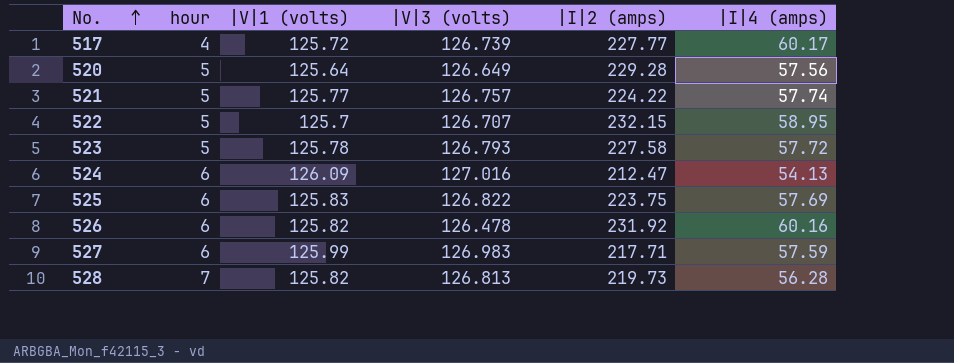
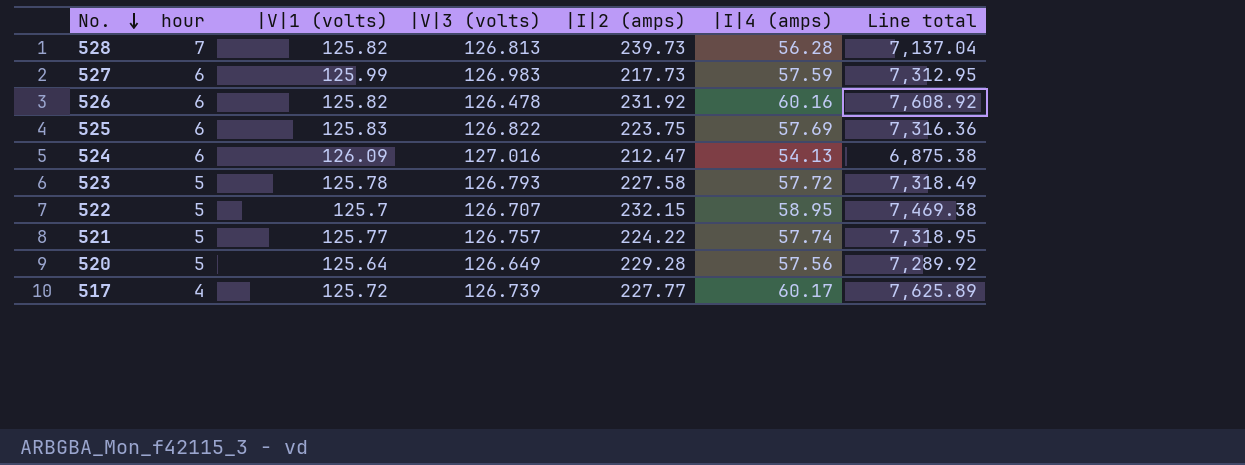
row order: No. ascending -> No. descending
column Line total | formula: none -> [|V|3 (volts)] * [|I|4 (amps)]
528 | |I|2 (amps): 219.73 -> 239.73
527 | |I|2 (amps): 217.71 -> 217.73

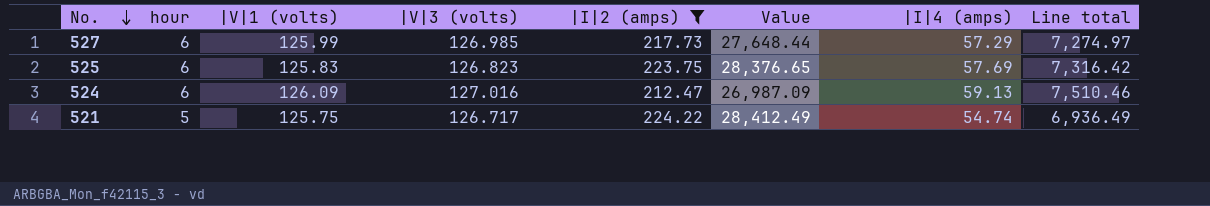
filter: none -> |I|2 (amps) <= 224.22
column Value | formula: none -> [|V|3 (volts)] * [|I|2 (amps)]
527 | |V|3 (volts): 126.983 -> 126.985
527 | |I|4 (amps): 57.59 -> 57.29
527 | Line total: 7,312.95 -> 7,274.97
525 | |V|3 (volts): 126.822 -> 126.823
525 | Line total: 7,316.36 -> 7,316.42
524 | |I|4 (amps): 54.13 -> 59.13
524 | Line total: 6,875.38 -> 7,510.46
521 | |V|1 (volts): 125.77 -> 125.75
521 | |V|3 (volts): 126.757 -> 126.717
521 | |I|4 (amps): 57.74 -> 54.74
521 | Line total: 7,318.95 -> 6,936.49

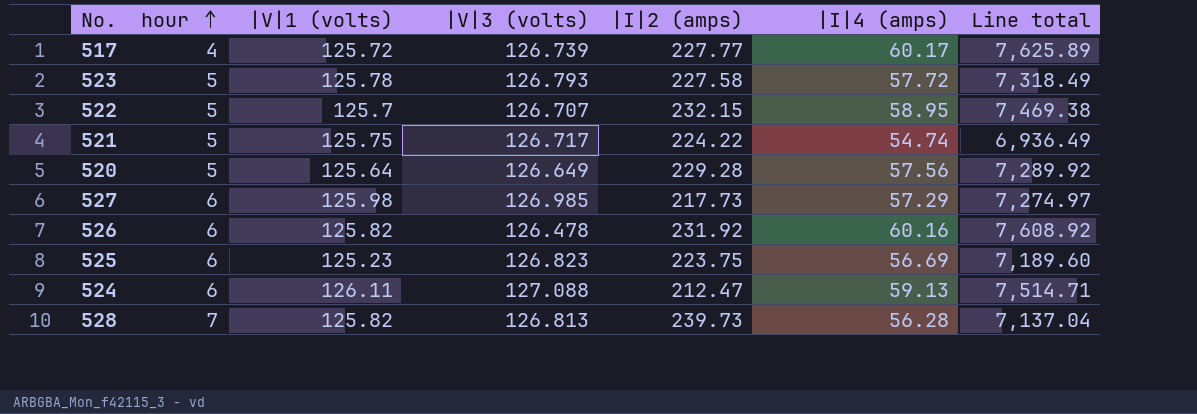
filter: |I|2 (amps) <= 224.22 -> none
row order: No. descending -> hour ascending
column Value | formula: [|V|3 (volts)] * [|I|2 (amps)] -> none
527 | |V|1 (volts): 125.99 -> 125.98
525 | |V|1 (volts): 125.83 -> 125.23
525 | |I|4 (amps): 57.69 -> 56.69
525 | Line total: 7,316.42 -> 7,189.60
524 | |V|1 (volts): 126.09 -> 126.11
524 | |V|3 (volts): 127.016 -> 127.088
524 | Line total: 7,510.46 -> 7,514.71

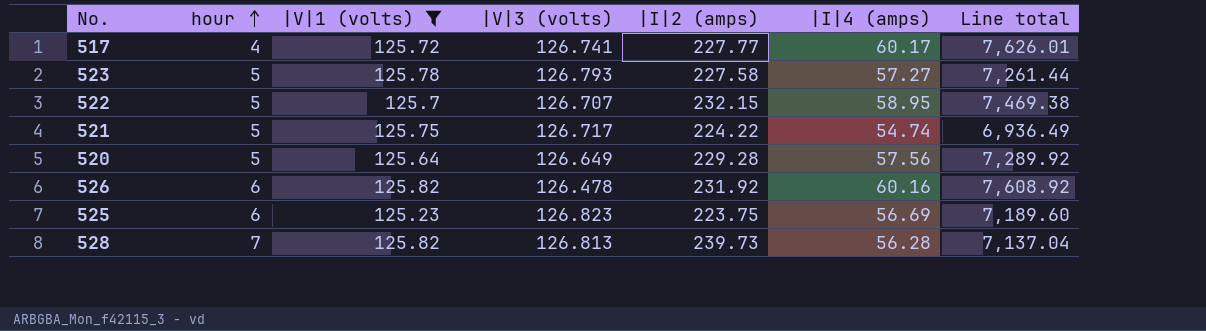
filter: none -> |V|1 (volts) <= 125.82
517 | |V|3 (volts): 126.739 -> 126.741
517 | Line total: 7,625.89 -> 7,626.01
523 | |I|4 (amps): 57.72 -> 57.27
523 | Line total: 7,318.49 -> 7,261.44

